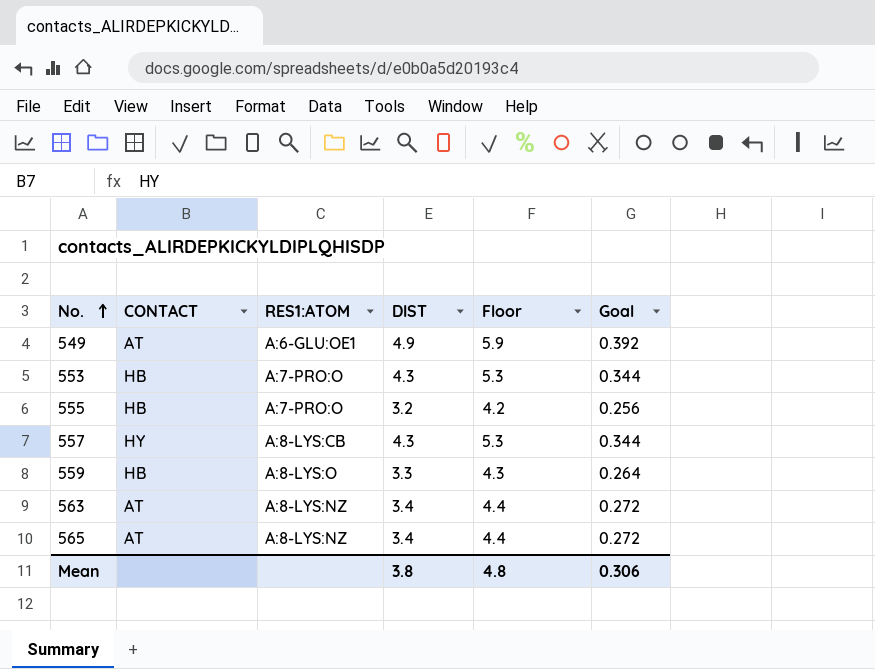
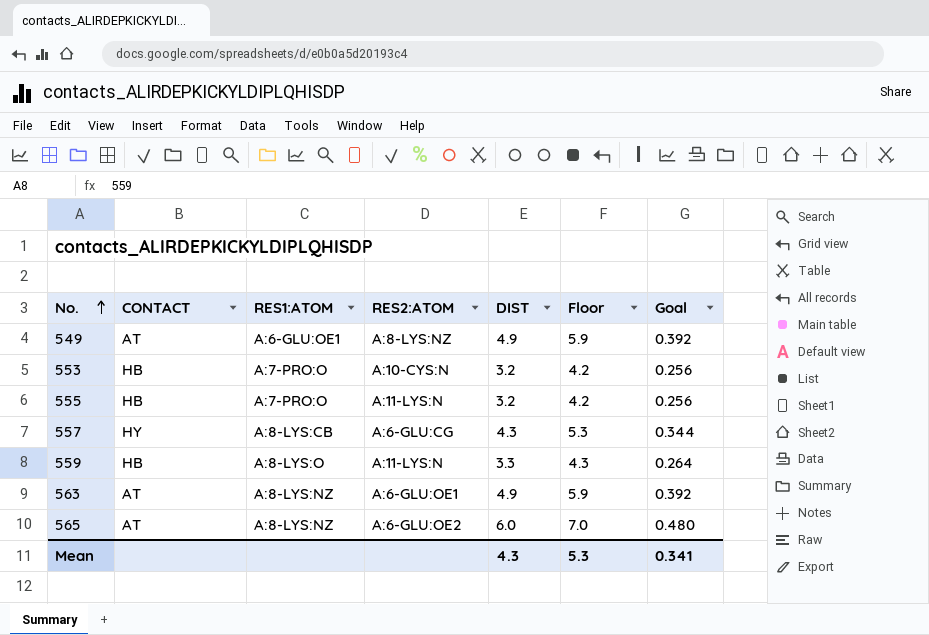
column RES2:ATOM | position: none -> 4
553 | DIST: 4.3 -> 3.2
553 | Floor: 5.3 -> 4.2
553 | Goal: 0.344 -> 0.256
563 | DIST: 3.4 -> 4.9
563 | Floor: 4.4 -> 5.9
563 | Goal: 0.272 -> 0.392
565 | DIST: 3.4 -> 6.0
565 | Floor: 4.4 -> 7.0
565 | Goal: 0.272 -> 0.480
Mean | DIST: 3.8 -> 4.3
Mean | Floor: 4.8 -> 5.3
Mean | Goal: 0.306 -> 0.341

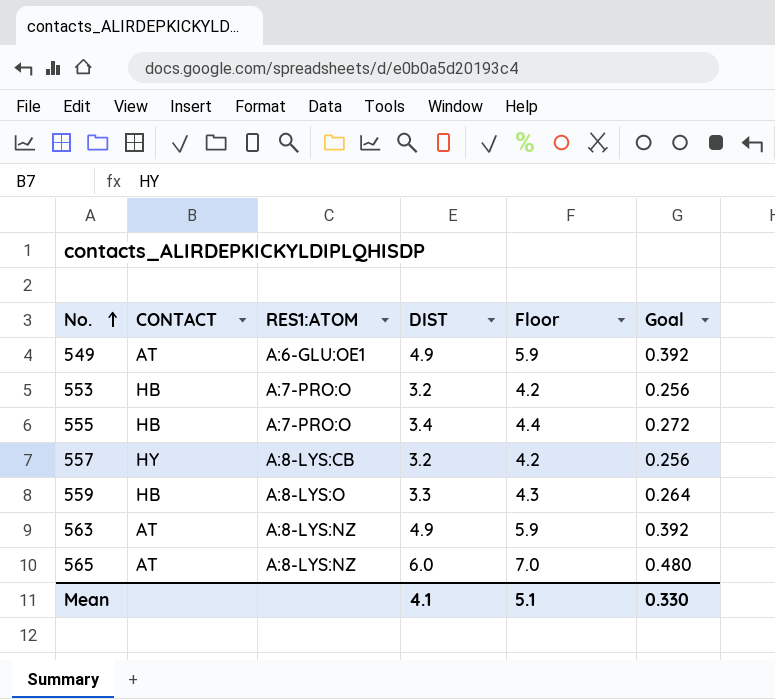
column RES2:ATOM | position: 4 -> none
555 | DIST: 3.2 -> 3.4
555 | Floor: 4.2 -> 4.4
555 | Goal: 0.256 -> 0.272
557 | DIST: 4.3 -> 3.2
557 | Floor: 5.3 -> 4.2
557 | Goal: 0.344 -> 0.256
Mean | DIST: 4.3 -> 4.1
Mean | Floor: 5.3 -> 5.1
Mean | Goal: 0.341 -> 0.330

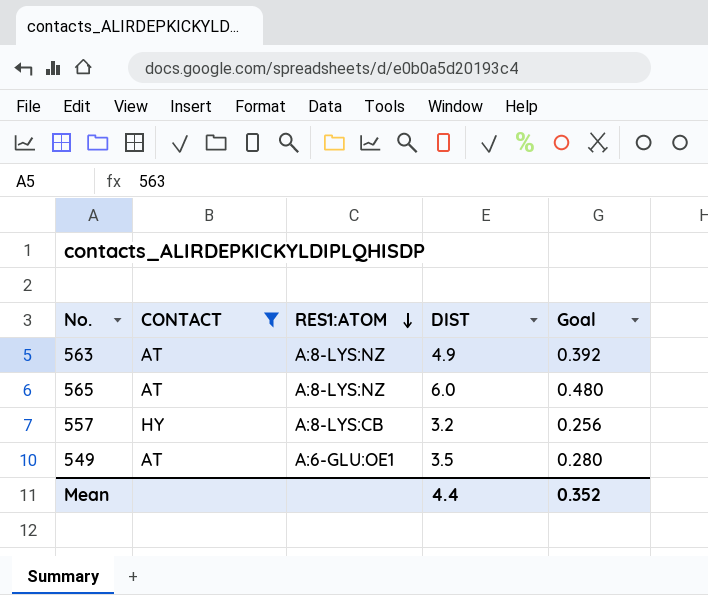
filter: none -> CONTACT != HB
row order: No. ascending -> RES1:ATOM descending
column Floor | formula: [DIST] + 1 -> none
549 | DIST: 4.9 -> 3.5
549 | Goal: 0.392 -> 0.280
Mean | DIST: 4.1 -> 4.4
Mean | Goal: 0.330 -> 0.352

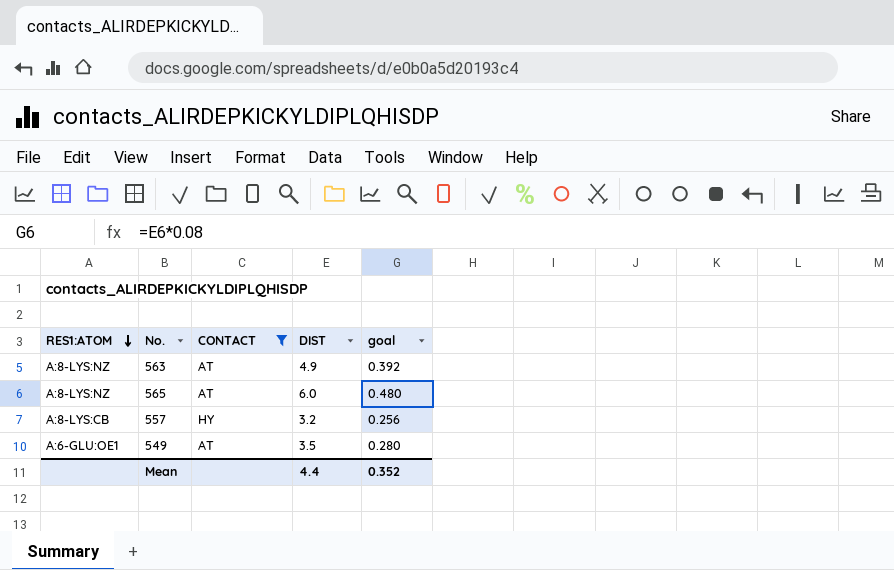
column RES1:ATOM | position: 3 -> 1
column name: Goal -> goal

